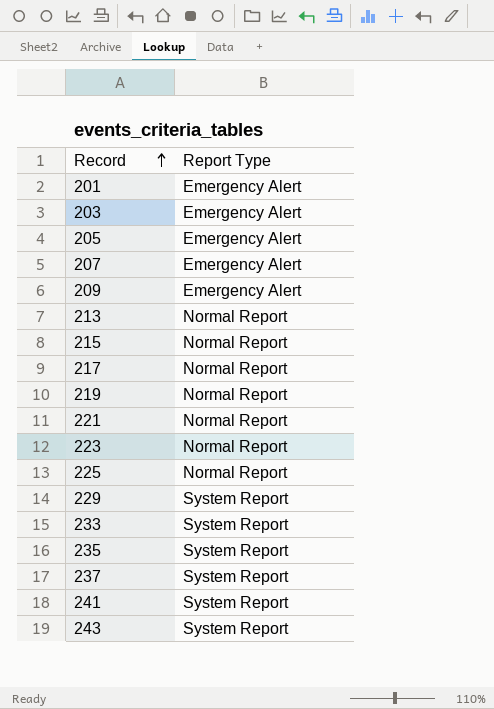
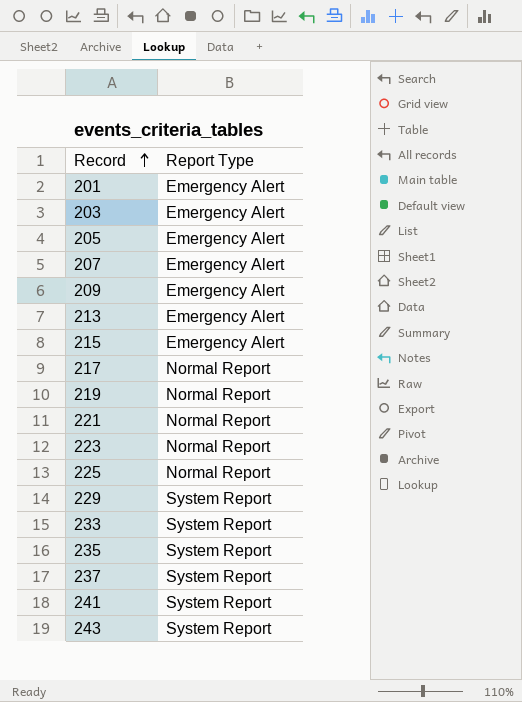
213 | Report Type: Normal Report -> Emergency Alert
215 | Report Type: Normal Report -> Emergency Alert

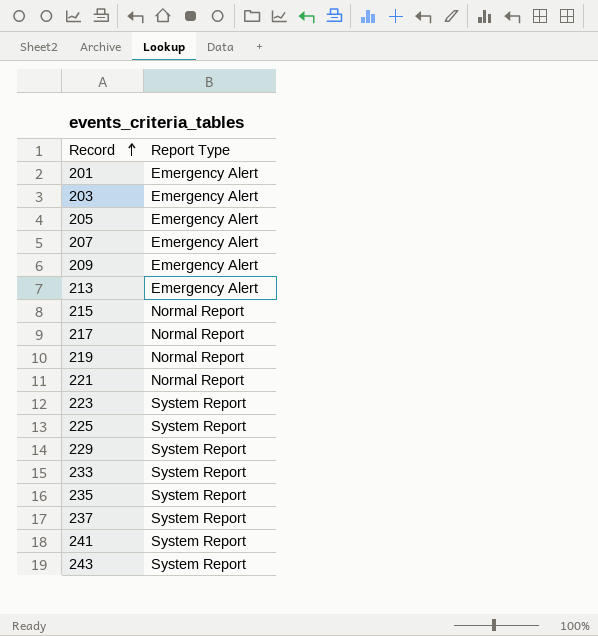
215 | Report Type: Emergency Alert -> Normal Report
223 | Report Type: Normal Report -> System Report
225 | Report Type: Normal Report -> System Report

